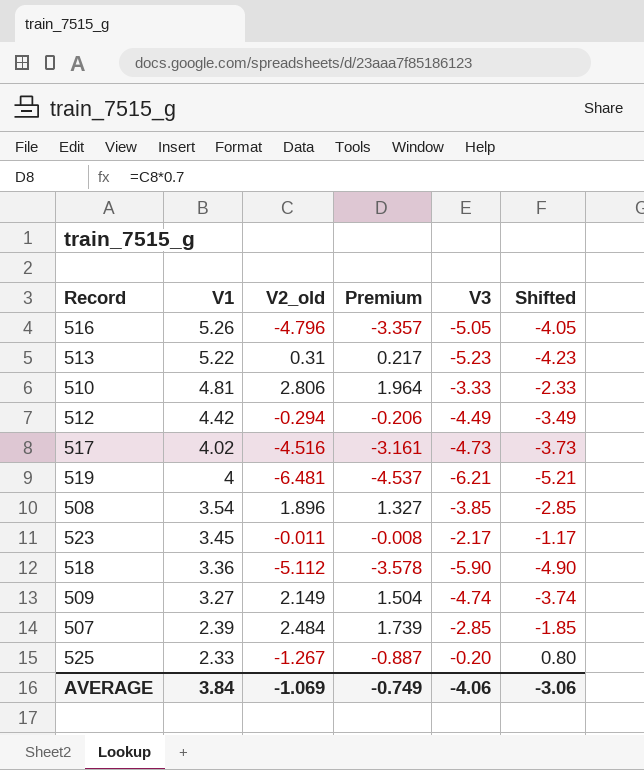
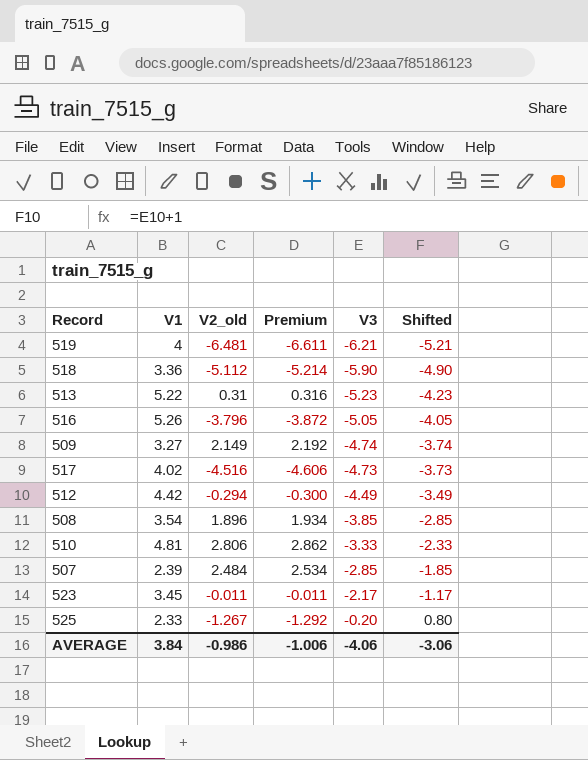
row order: V1 descending -> V3 ascending
column Premium | formula: [V2_old] * 0.7 -> [V2_old] * 1.02
516 | V2_old: -4.796 -> -3.796
AVERAGE | V2_old: -1.069 -> -0.986
AVERAGE | Premium: -0.749 -> -1.006

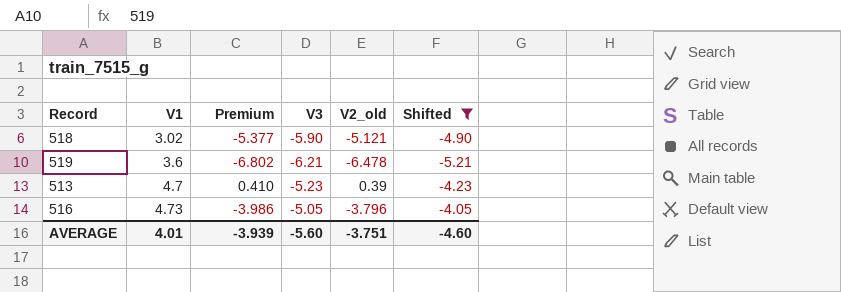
filter: none -> Shifted <= -4.05
row order: V3 ascending -> V1 ascending
column Premium | formula: [V2_old] * 1.02 -> [V2_old] * 1.05
column V2_old | position: 3 -> 5
518 | V1: 3.36 -> 3.02
518 | V2_old: -5.112 -> -5.121
519 | V1: 4 -> 3.6
519 | V2_old: -6.481 -> -6.478
513 | V1: 5.22 -> 4.7
513 | V2_old: 0.31 -> 0.39
516 | V1: 5.26 -> 4.73
AVERAGE | V1: 3.84 -> 4.01
AVERAGE | Premium: -1.006 -> -3.939
AVERAGE | V3: -4.06 -> -5.60
AVERAGE | V2_old: -0.986 -> -3.751
AVERAGE | Shifted: -3.06 -> -4.60

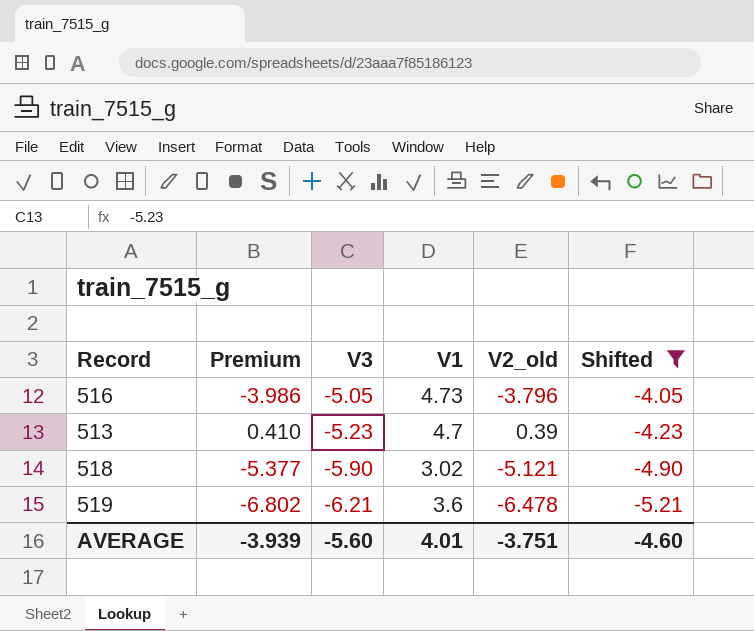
row order: V1 ascending -> V3 descending
column V1 | position: 2 -> 4

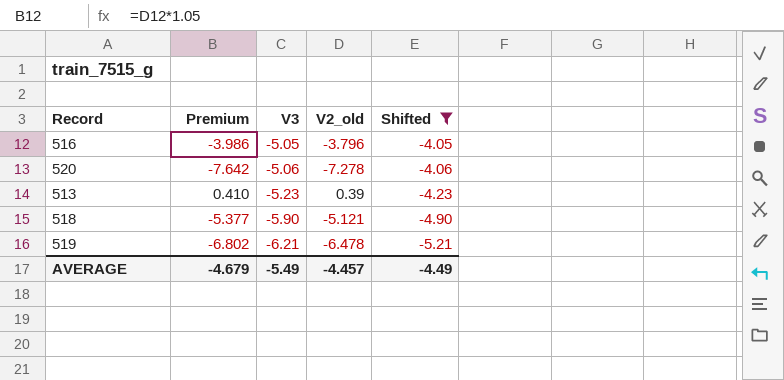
column V1 | position: 4 -> none
row 520: none -> -7.642 | -5.06 | -7.278 | -4.06
AVERAGE | Premium: -3.939 -> -4.679
AVERAGE | V3: -5.60 -> -5.49
AVERAGE | V2_old: -3.751 -> -4.457
AVERAGE | Shifted: -4.60 -> -4.49

